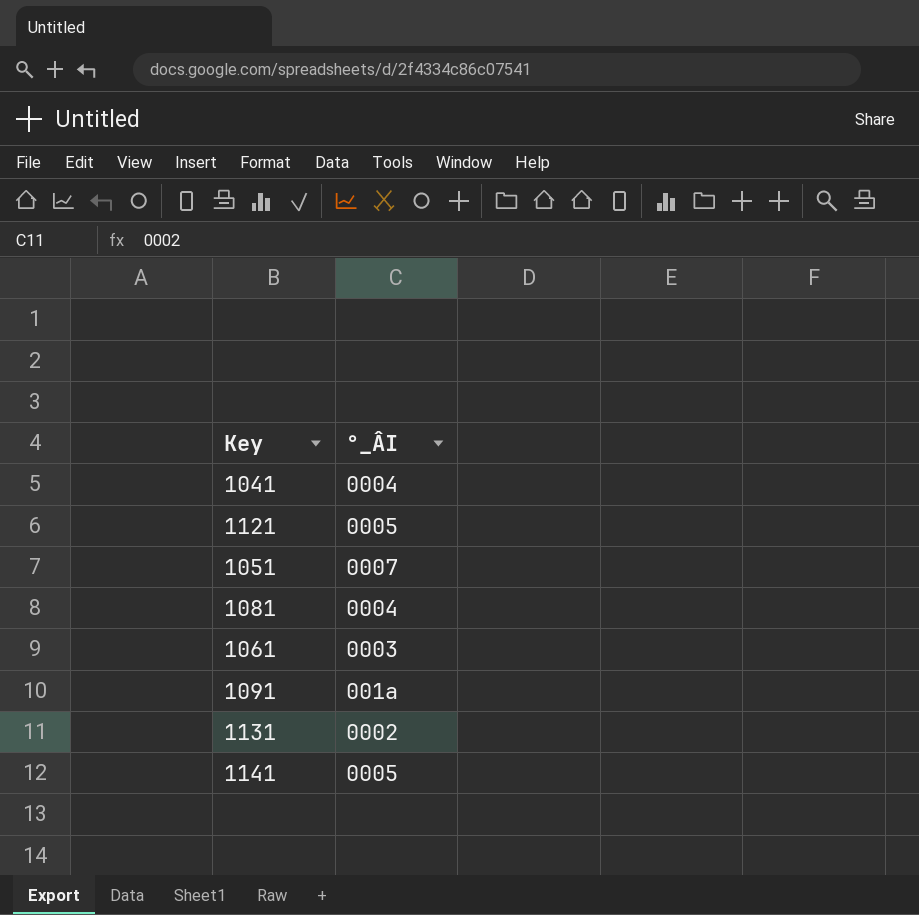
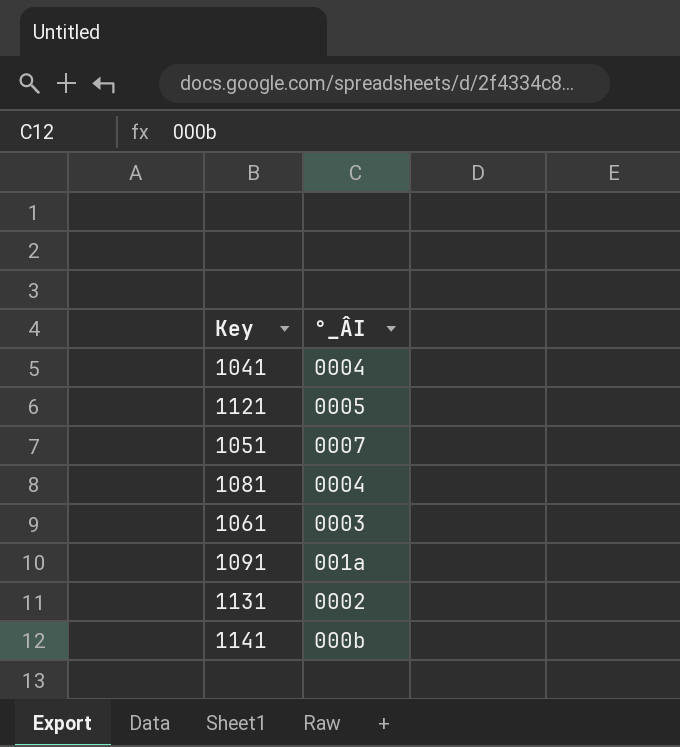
1141 | °_ÂI: 0005 -> 000b

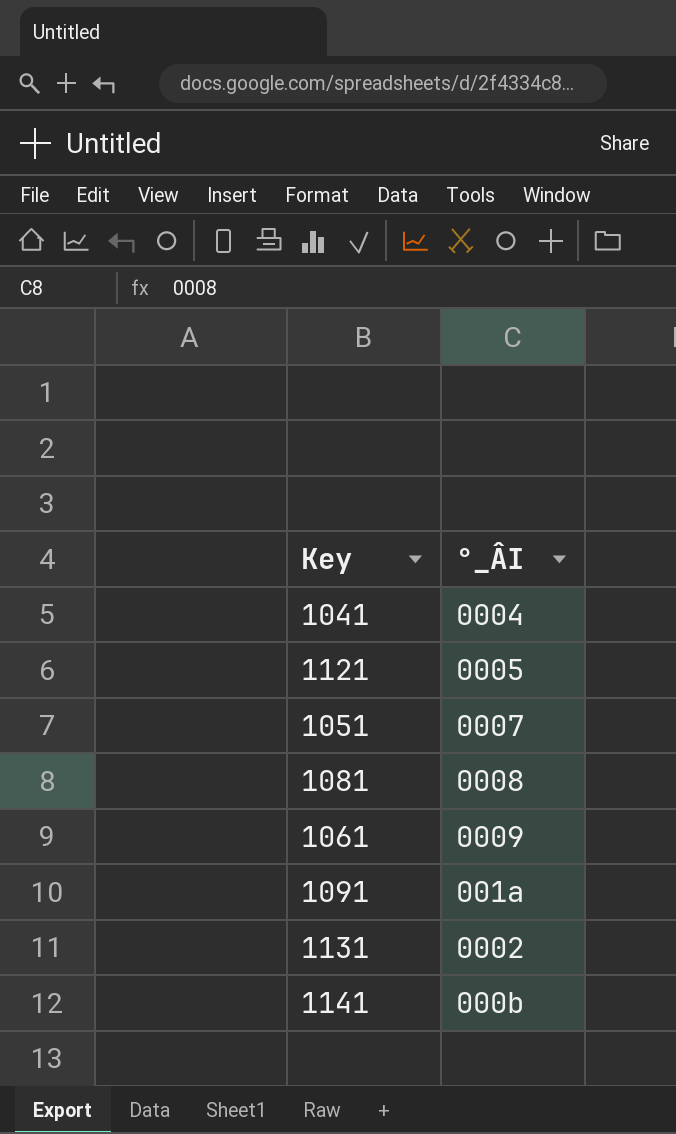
1081 | °_ÂI: 0004 -> 0008
1061 | °_ÂI: 0003 -> 0009

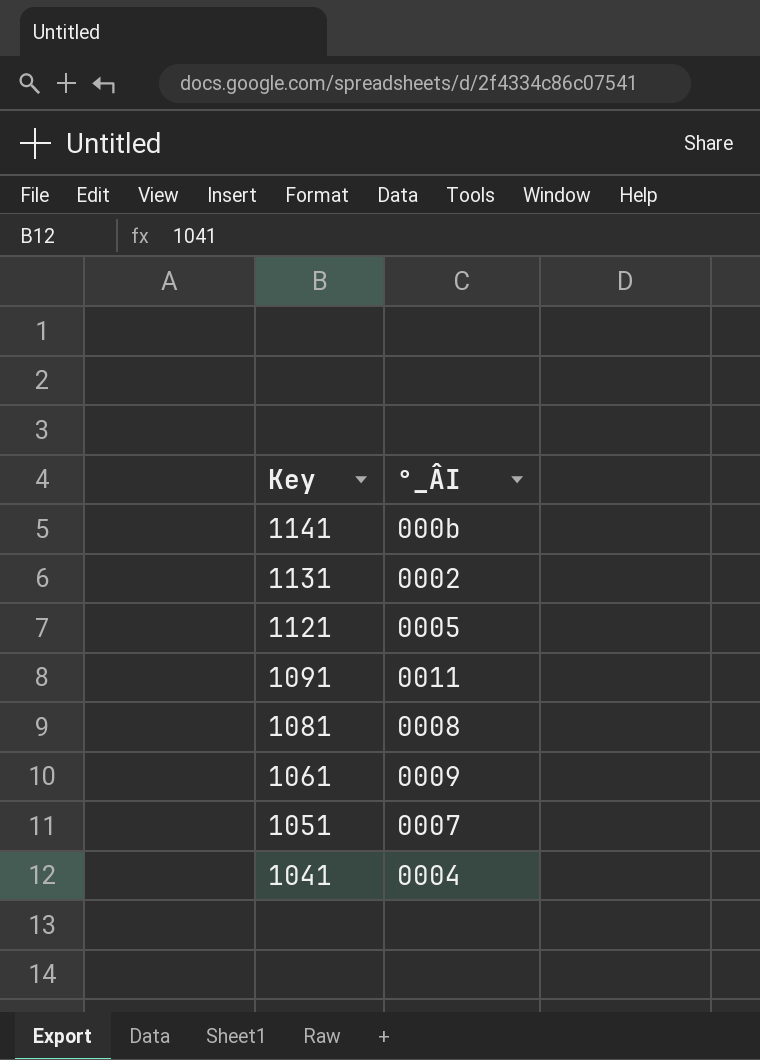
row order: none -> Key descending
1091 | °_ÂI: 001a -> 0011

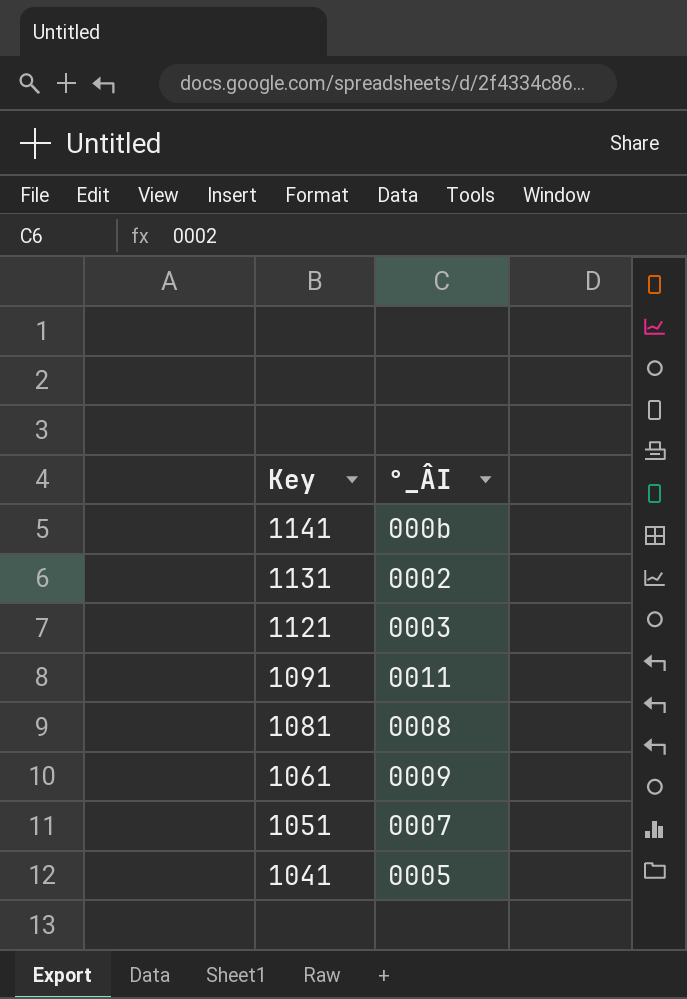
1121 | °_ÂI: 0005 -> 0003
1041 | °_ÂI: 0004 -> 0005

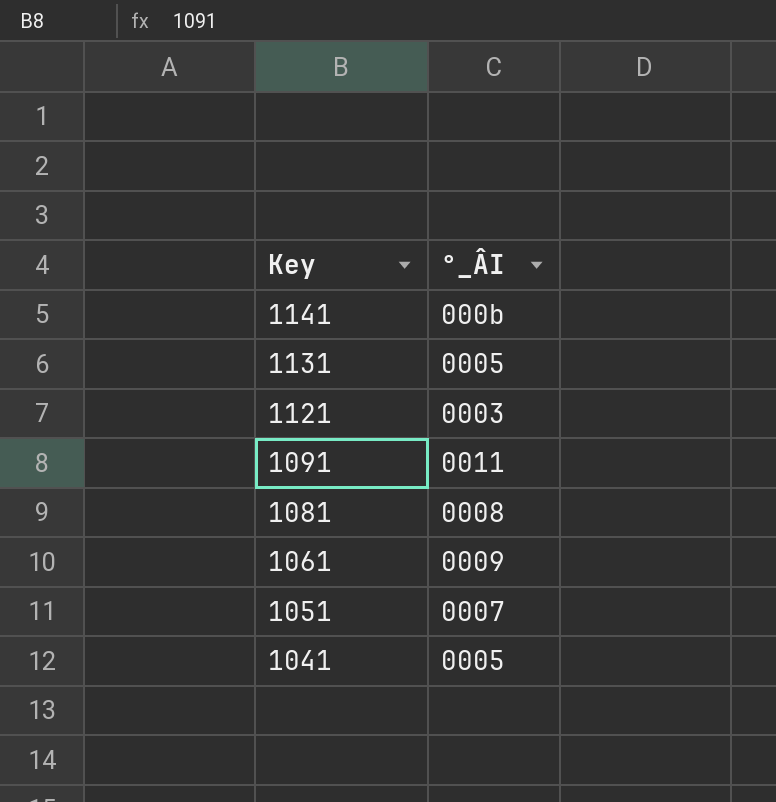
1131 | °_ÂI: 0002 -> 0005

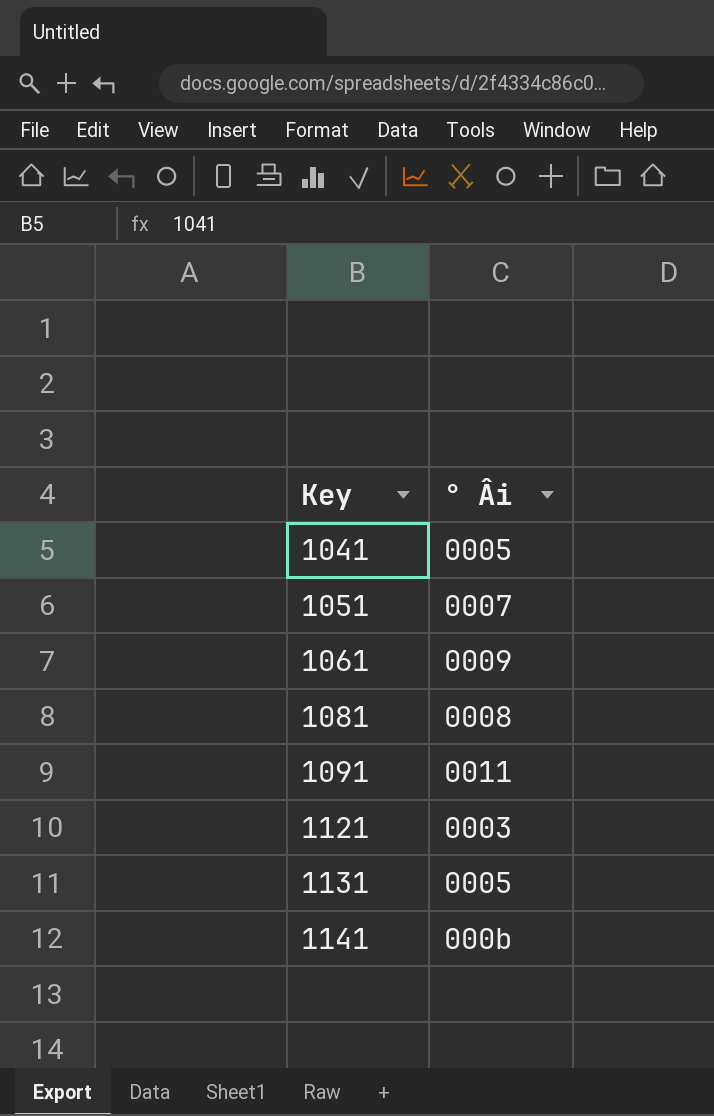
row order: Key descending -> Key ascending
column name: °_ÂI -> ° Âi

